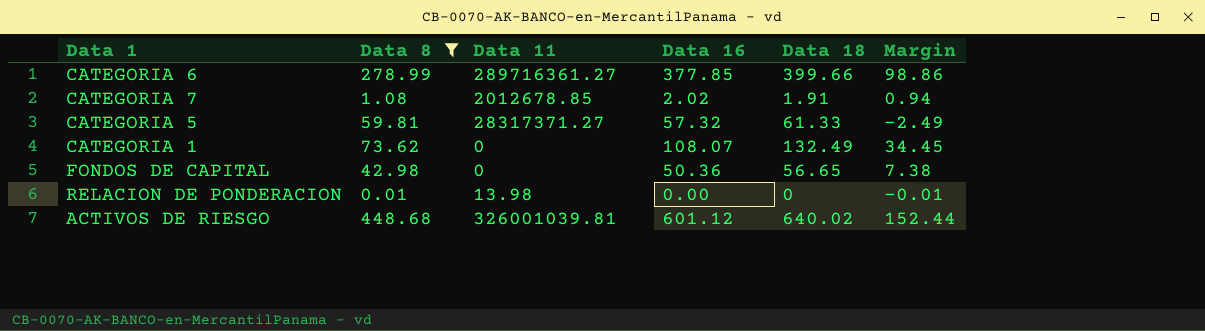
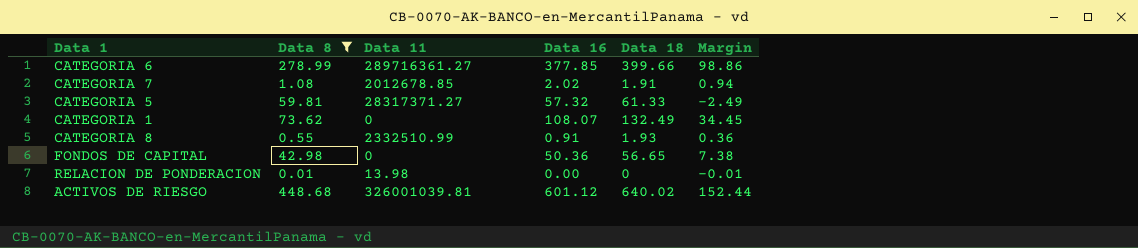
row CATEGORIA 8: none -> 0.55 | 2332510.99 | 0.91 | 1.93 | 0.36

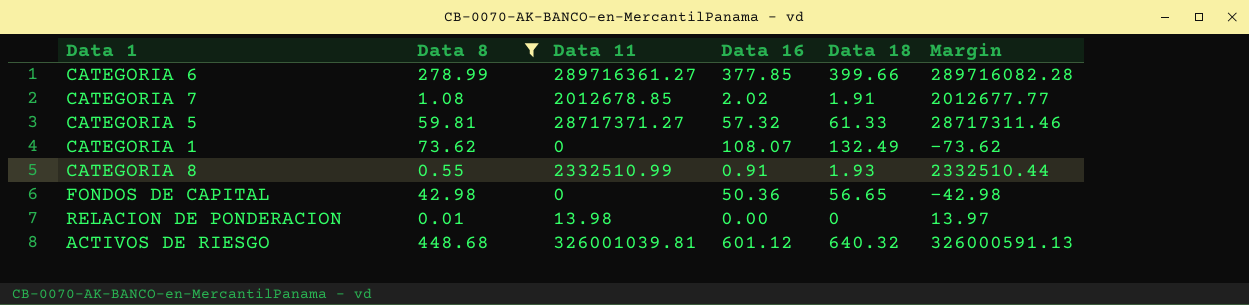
column Margin | formula: [Data 16] - [Data 8] -> [Data 11] - [Data 8]
CATEGORIA 5 | Data 11: 28317371.27 -> 28717371.27
ACTIVOS DE RIESGO | Data 18: 640.02 -> 640.32

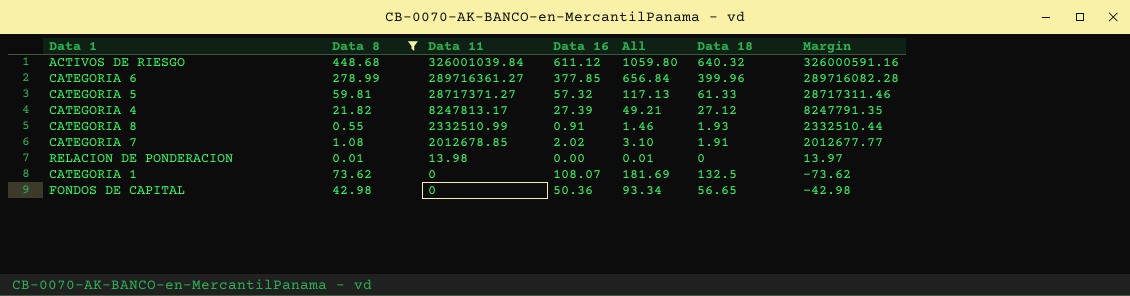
row order: none -> Data 11 descending
column All | formula: none -> [Data 8] + [Data 16]
ACTIVOS DE RIESGO | Data 11: 326001039.81 -> 326001039.84
ACTIVOS DE RIESGO | Data 16: 601.12 -> 611.12
ACTIVOS DE RIESGO | Margin: 326000591.13 -> 326000591.16
CATEGORIA 6 | Data 18: 399.66 -> 399.96
row CATEGORIA 4: none -> 21.82 | 8247813.17 | 27.39 | 49.21 | 27.12 | 8247791.35
CATEGORIA 1 | Data 18: 132.49 -> 132.5

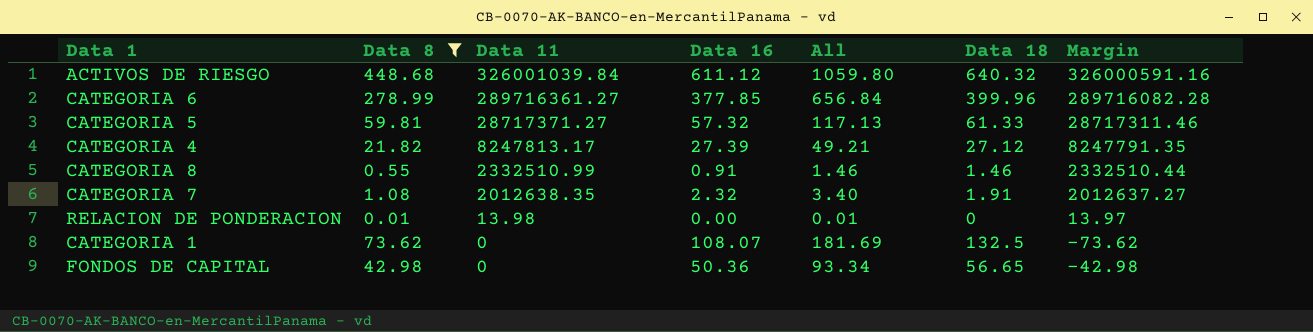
CATEGORIA 8 | Data 18: 1.93 -> 1.46
CATEGORIA 7 | Data 11: 2012678.85 -> 2012638.35
CATEGORIA 7 | Data 16: 2.02 -> 2.32
CATEGORIA 7 | All: 3.10 -> 3.40
CATEGORIA 7 | Margin: 2012677.77 -> 2012637.27

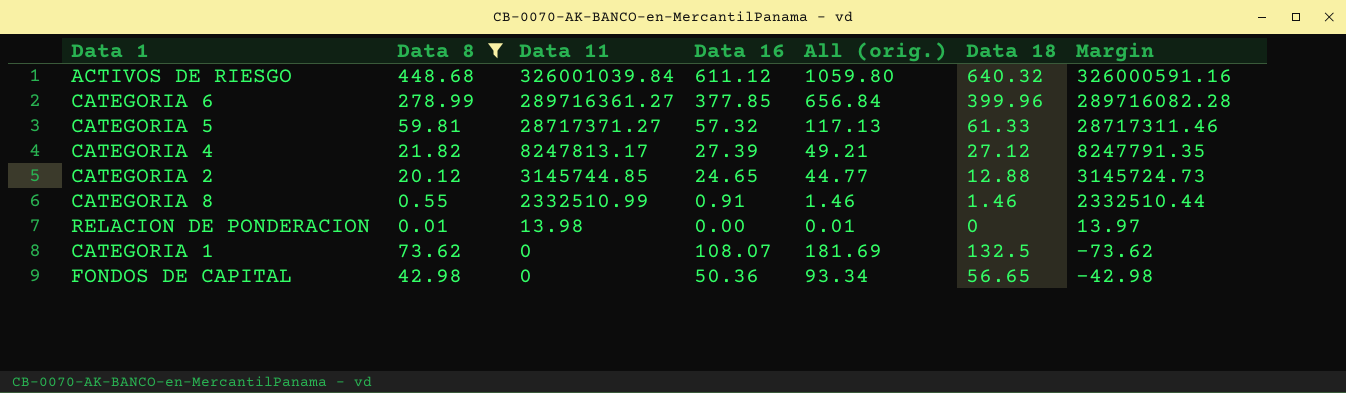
column name: All -> All (orig.)
row CATEGORIA 7: 1.08 | 2012638.35 | 2.32 | 3.40 | 1.91 | 2012637.27 -> none
row CATEGORIA 2: none -> 20.12 | 3145744.85 | 24.65 | 44.77 | 12.88 | 3145724.73

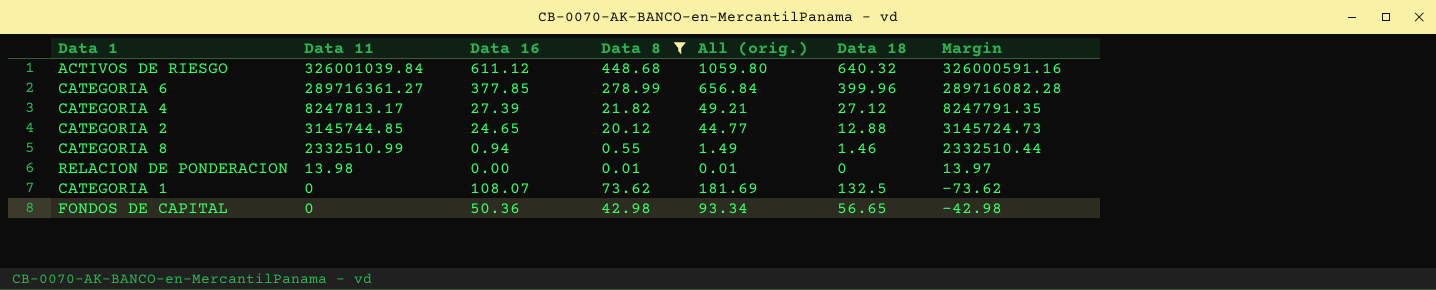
column Data 8 | position: 2 -> 4
row CATEGORIA 5: 59.81 | 28717371.27 | 57.32 | 117.13 | 61.33 | 28717311.46 -> none
CATEGORIA 8 | Data 16: 0.91 -> 0.94
CATEGORIA 8 | All (orig.): 1.46 -> 1.49

